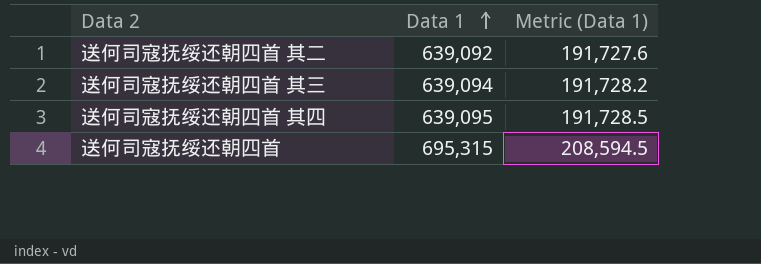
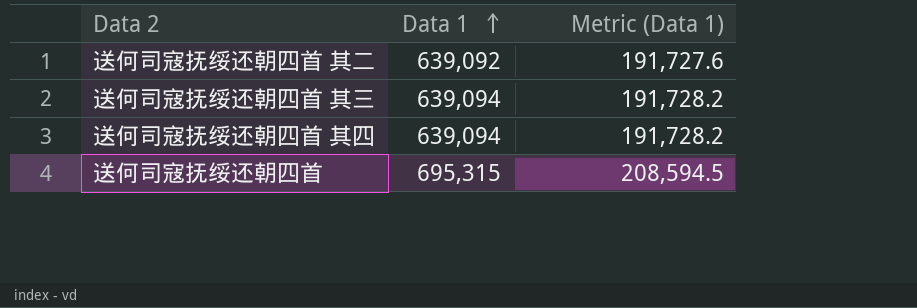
送何司寇抚绥还朝四首 其四 | Data 1: 639,095 -> 639,094
送何司寇抚绥还朝四首 其四 | Metric (Data 1): 191,728.5 -> 191,728.2

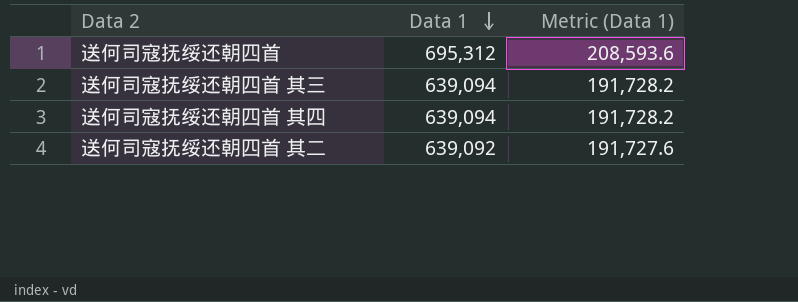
row order: Data 1 ascending -> Data 1 descending
送何司寇抚绥还朝四首 | Data 1: 695,315 -> 695,312
送何司寇抚绥还朝四首 | Metric (Data 1): 208,594.5 -> 208,593.6

